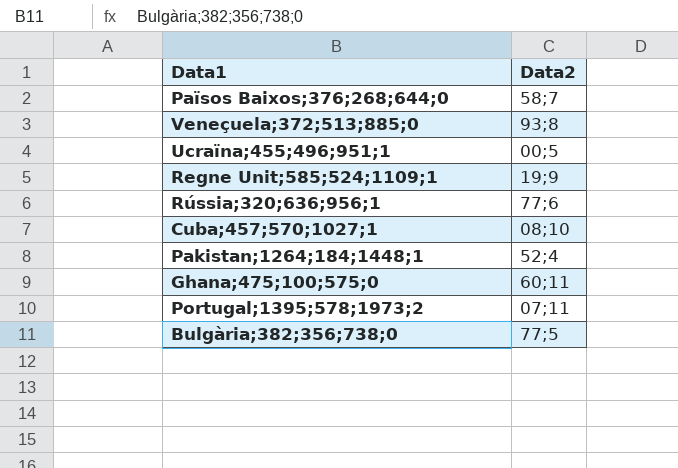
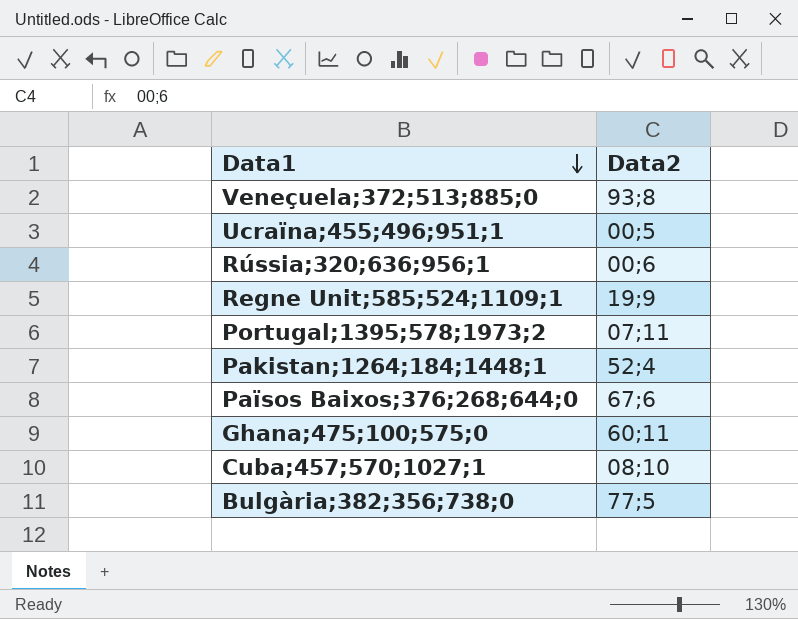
row order: none -> Data1 descending
Rússia;320;636;956;1 | Data2: 77;6 -> 00;6
Països Baixos;376;268;644;0 | Data2: 58;7 -> 67;6

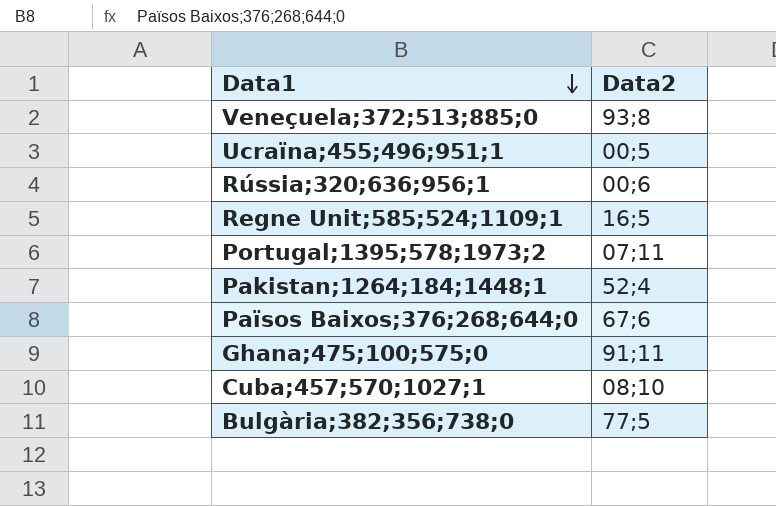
Regne Unit;585;524;1109;1 | Data2: 19;9 -> 16;5
Ghana;475;100;575;0 | Data2: 60;11 -> 91;11

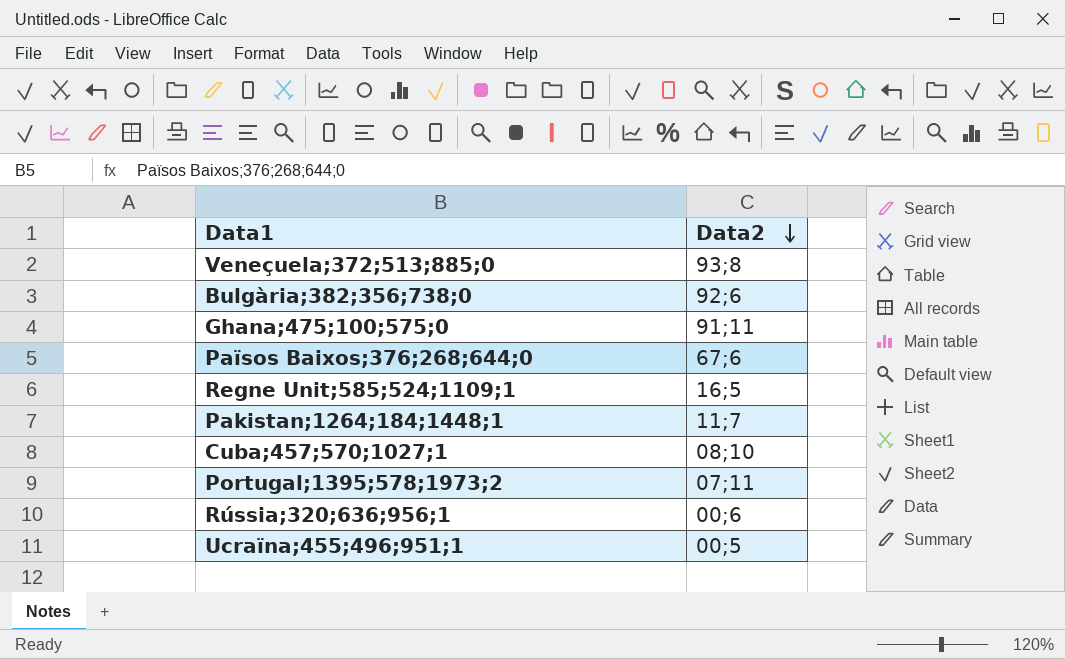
row order: Data1 descending -> Data2 descending
Bulgària;382;356;738;0 | Data2: 77;5 -> 92;6
Pakistan;1264;184;1448;1 | Data2: 52;4 -> 11;7

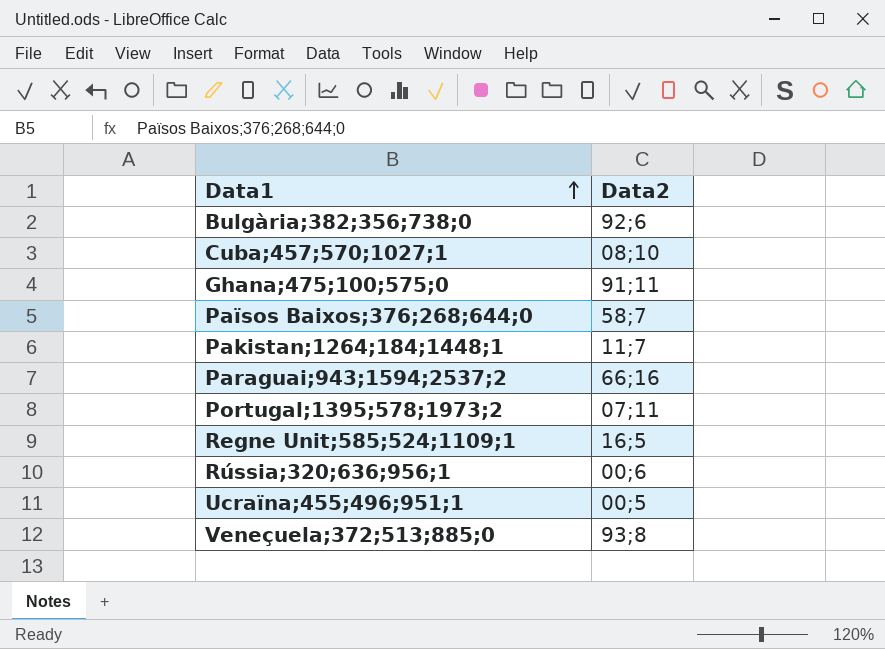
row order: Data2 descending -> Data1 ascending
Països Baixos;376;268;644;0 | Data2: 67;6 -> 58;7
row Paraguai;943;1594;2537;2: none -> 66;16

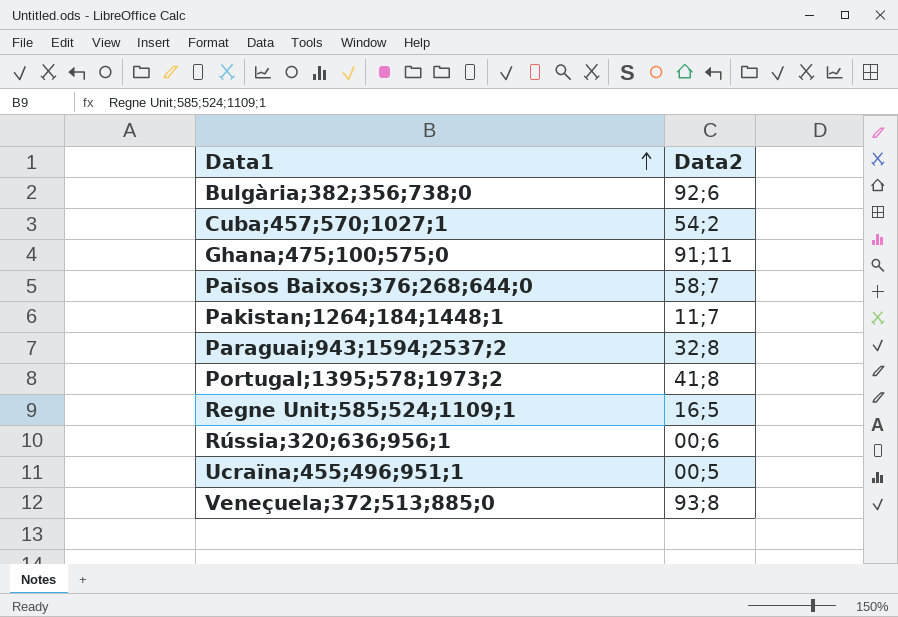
Cuba;457;570;1027;1 | Data2: 08;10 -> 54;2
Paraguai;943;1594;2537;2 | Data2: 66;16 -> 32;8
Portugal;1395;578;1973;2 | Data2: 07;11 -> 41;8

